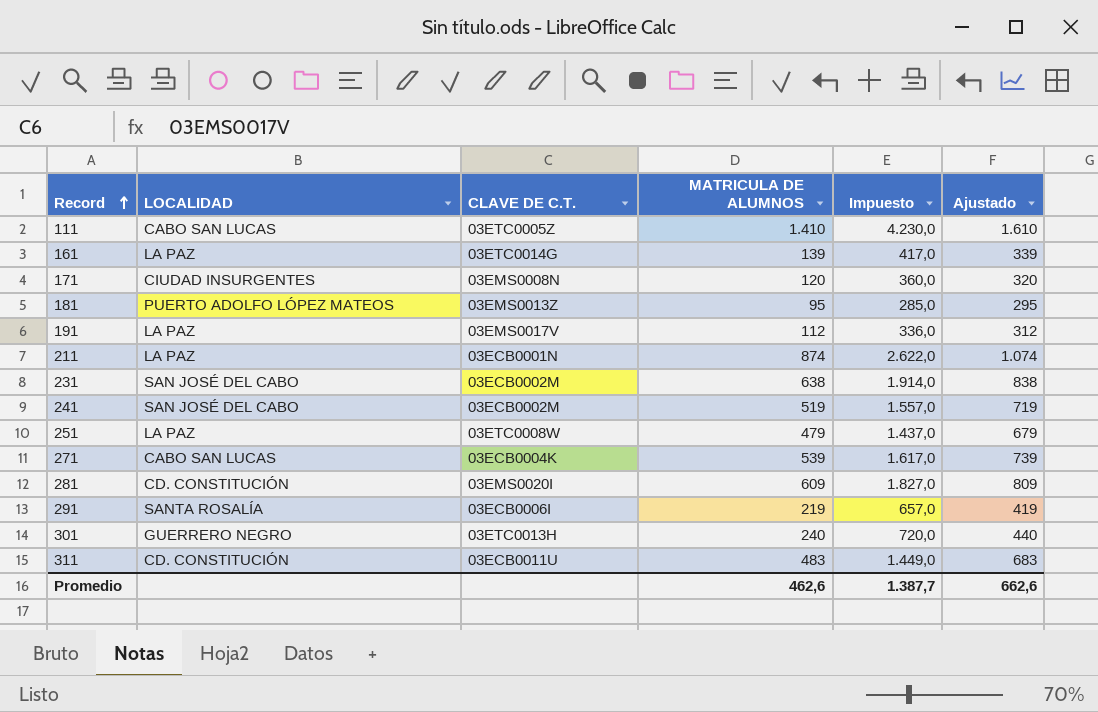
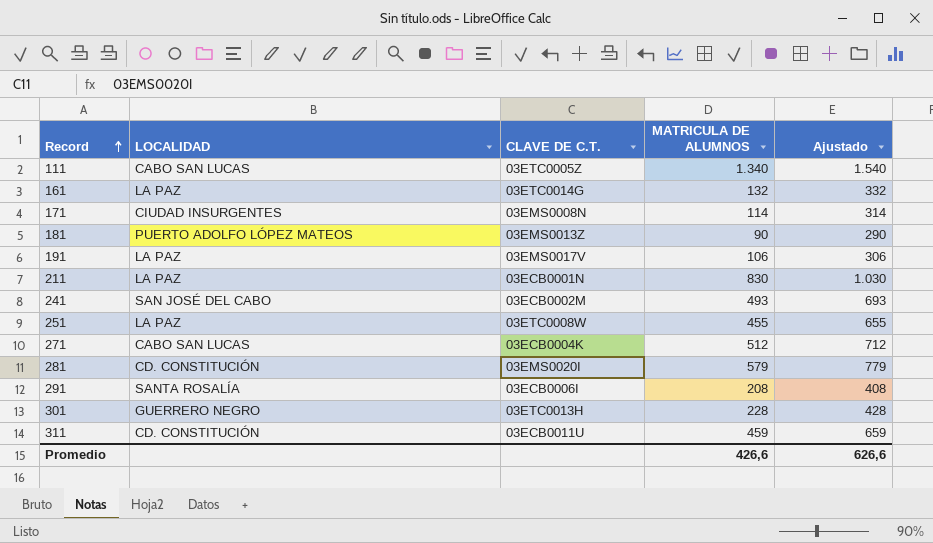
column Impuesto | formula: [MATRICULA DE ALUMNOS] * 3 -> none
row 231: SAN JOSÉ DEL CABO | 03ECB0002M | 638 | 1.914,0 | 838 -> none
111 | MATRICULA DE ALUMNOS: 1.410 -> 1.340
111 | Ajustado: 1.610 -> 1.540
161 | MATRICULA DE ALUMNOS: 139 -> 132
161 | Ajustado: 339 -> 332
171 | MATRICULA DE ALUMNOS: 120 -> 114
171 | Ajustado: 320 -> 314
181 | MATRICULA DE ALUMNOS: 95 -> 90
181 | Ajustado: 295 -> 290
191 | MATRICULA DE ALUMNOS: 112 -> 106
191 | Ajustado: 312 -> 306
211 | MATRICULA DE ALUMNOS: 874 -> 830
211 | Ajustado: 1.074 -> 1.030
241 | MATRICULA DE ALUMNOS: 519 -> 493
241 | Ajustado: 719 -> 693
251 | MATRICULA DE ALUMNOS: 479 -> 455
251 | Ajustado: 679 -> 655
271 | MATRICULA DE ALUMNOS: 539 -> 512
271 | Ajustado: 739 -> 712
281 | MATRICULA DE ALUMNOS: 609 -> 579
281 | Ajustado: 809 -> 779
291 | MATRICULA DE ALUMNOS: 219 -> 208
291 | Ajustado: 419 -> 408
301 | MATRICULA DE ALUMNOS: 240 -> 228
301 | Ajustado: 440 -> 428
311 | MATRICULA DE ALUMNOS: 483 -> 459
311 | Ajustado: 683 -> 659
Promedio | MATRICULA DE ALUMNOS: 462,6 -> 426,6
Promedio | Ajustado: 662,6 -> 626,6

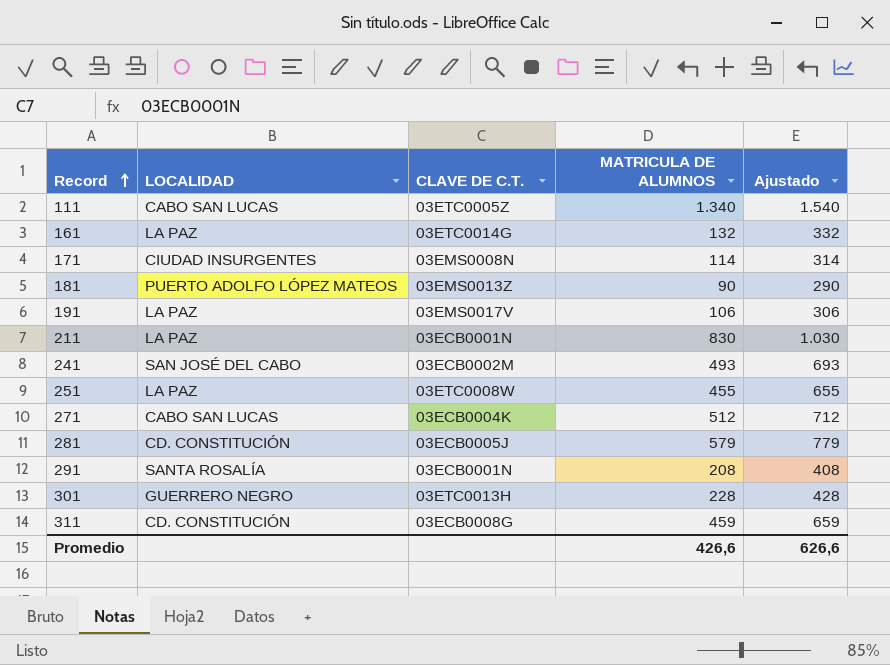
281 | CLAVE DE C.T.: 03EMS0020I -> 03ECB0005J
291 | CLAVE DE C.T.: 03ECB0006I -> 03ECB0001N
311 | CLAVE DE C.T.: 03ECB0011U -> 03ECB0008G

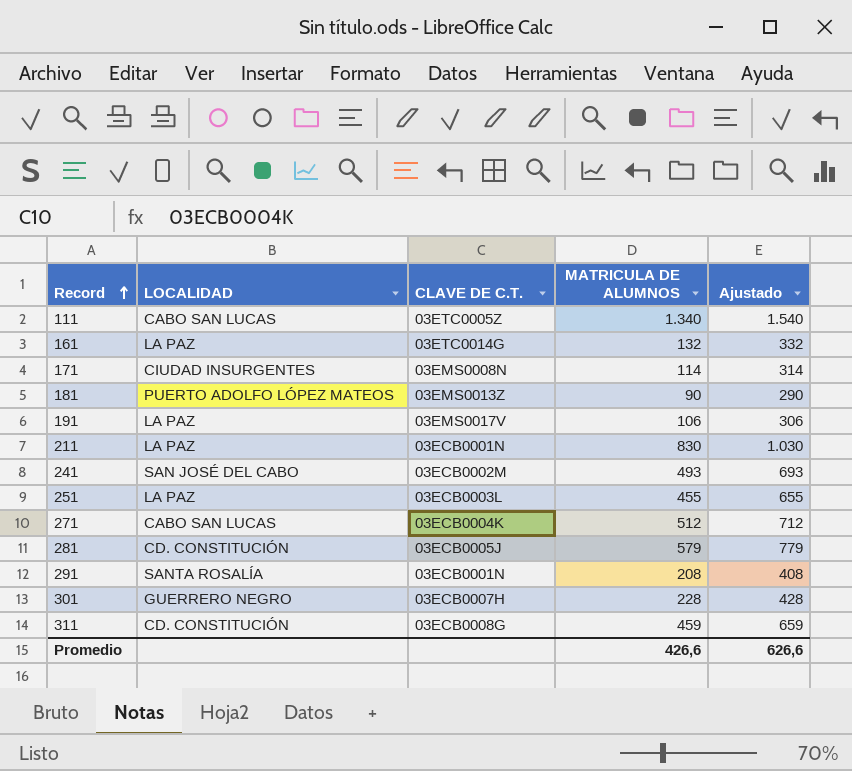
251 | CLAVE DE C.T.: 03ETC0008W -> 03ECB0003L
301 | CLAVE DE C.T.: 03ETC0013H -> 03ECB0007H

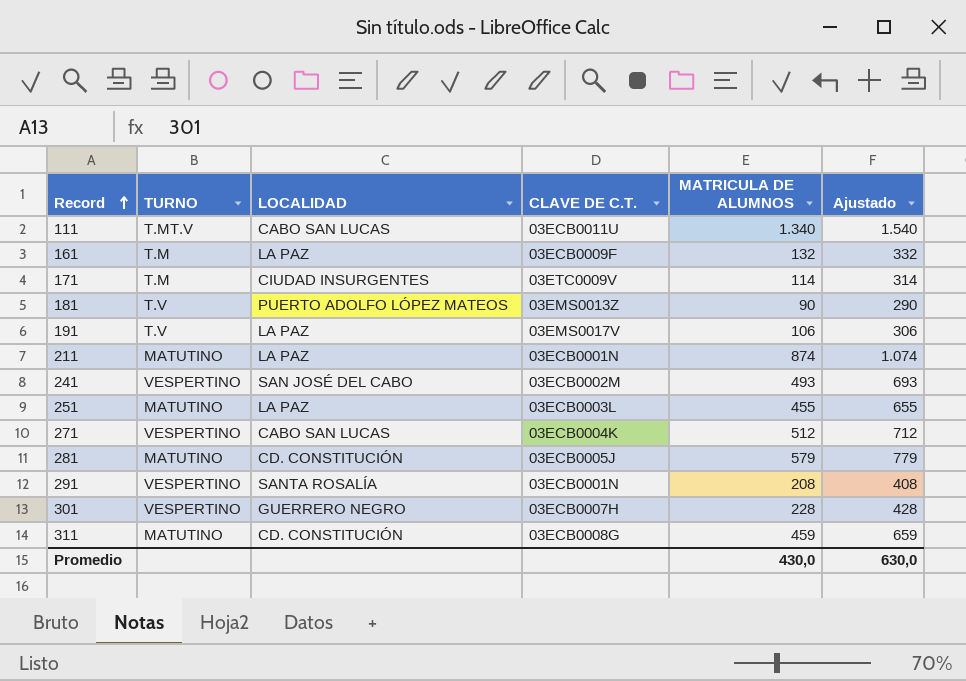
column TURNO | position: none -> 2
111 | CLAVE DE C.T.: 03ETC0005Z -> 03ECB0011U
161 | CLAVE DE C.T.: 03ETC0014G -> 03ECB0009F
171 | CLAVE DE C.T.: 03EMS0008N -> 03ETC0009V
211 | MATRICULA DE ALUMNOS: 830 -> 874
211 | Ajustado: 1.030 -> 1.074
Promedio | MATRICULA DE ALUMNOS: 426,6 -> 430,0
Promedio | Ajustado: 626,6 -> 630,0

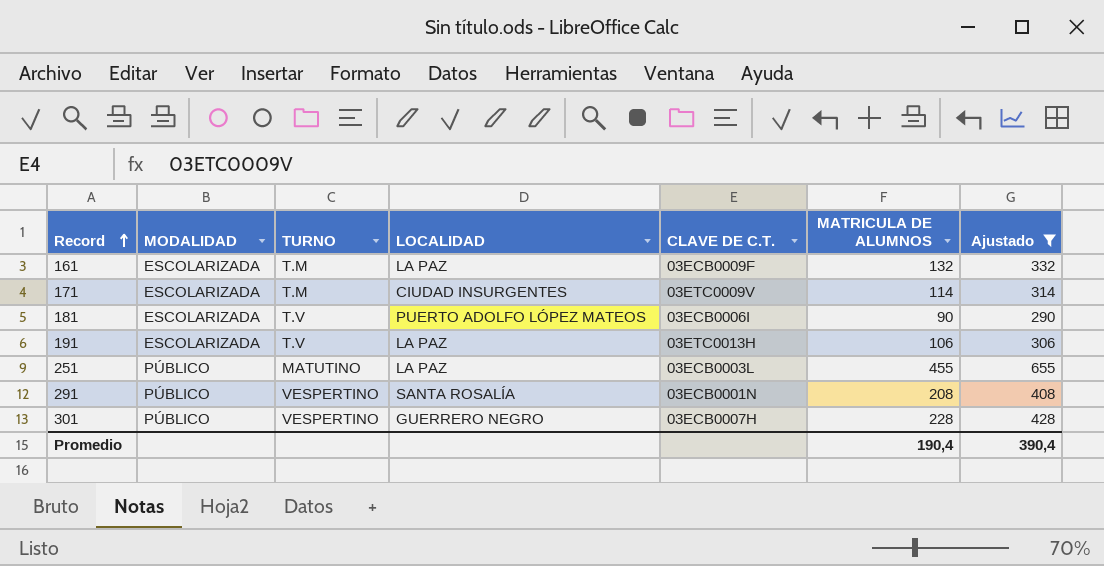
filter: none -> Ajustado <= 655
column MODALIDAD | position: none -> 2
181 | CLAVE DE C.T.: 03EMS0013Z -> 03ECB0006I
191 | CLAVE DE C.T.: 03EMS0017V -> 03ETC0013H
Promedio | MATRICULA DE ALUMNOS: 430,0 -> 190,4
Promedio | Ajustado: 630,0 -> 390,4

